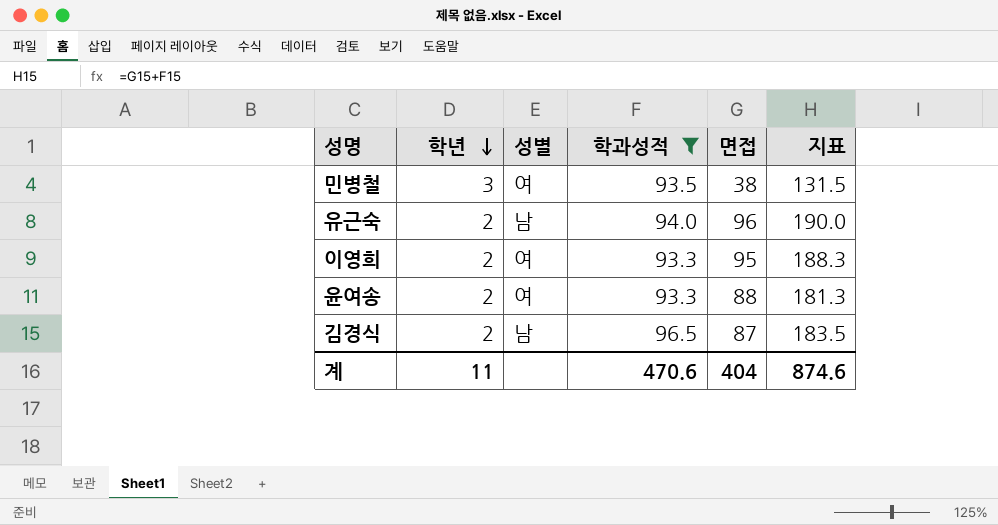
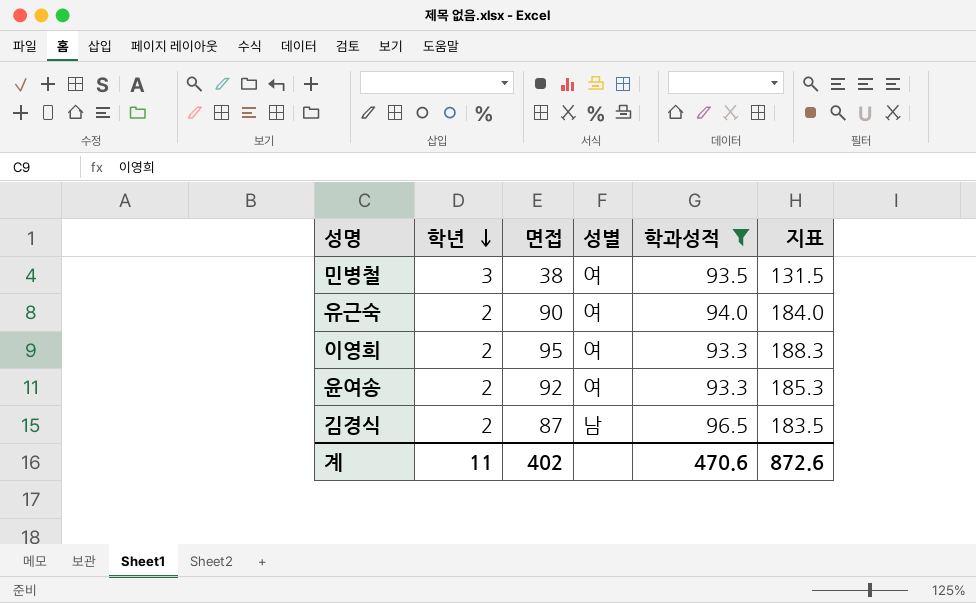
column 면접 | position: 5 -> 3
유근숙 | 면접: 96 -> 90
유근숙 | 성별: 남 -> 여
유근숙 | 지표: 190.0 -> 184.0
윤여송 | 면접: 88 -> 92
윤여송 | 지표: 181.3 -> 185.3
계 | 면접: 404 -> 402
계 | 지표: 874.6 -> 872.6

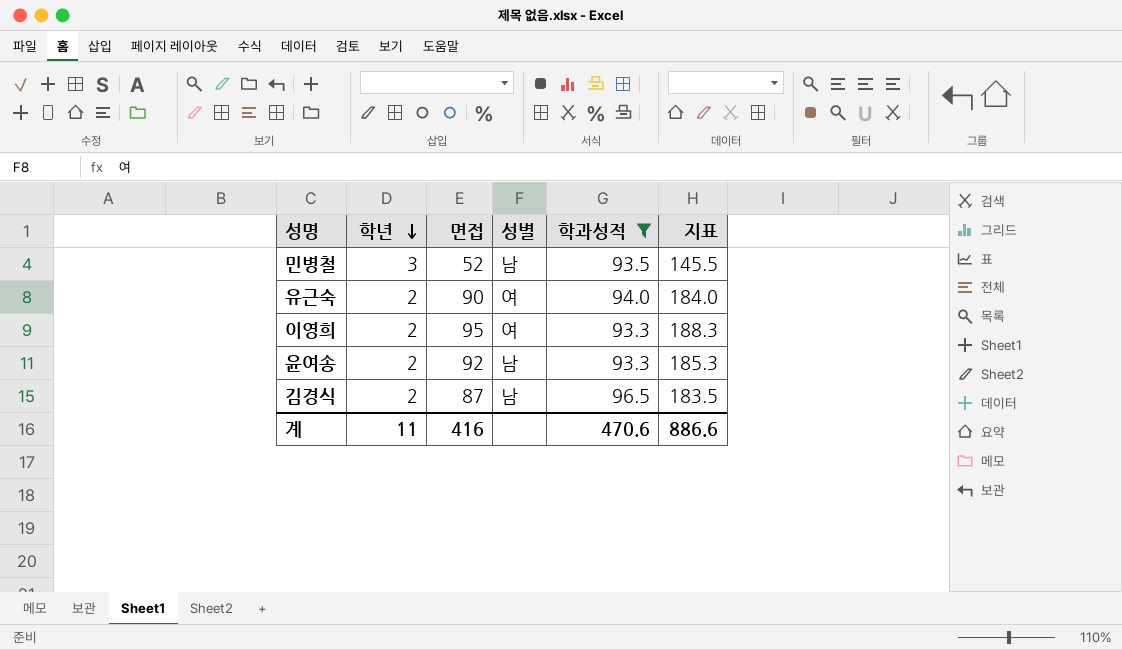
민병철 | 면접: 38 -> 52
민병철 | 성별: 여 -> 남
민병철 | 지표: 131.5 -> 145.5
윤여송 | 성별: 여 -> 남
계 | 면접: 402 -> 416
계 | 지표: 872.6 -> 886.6

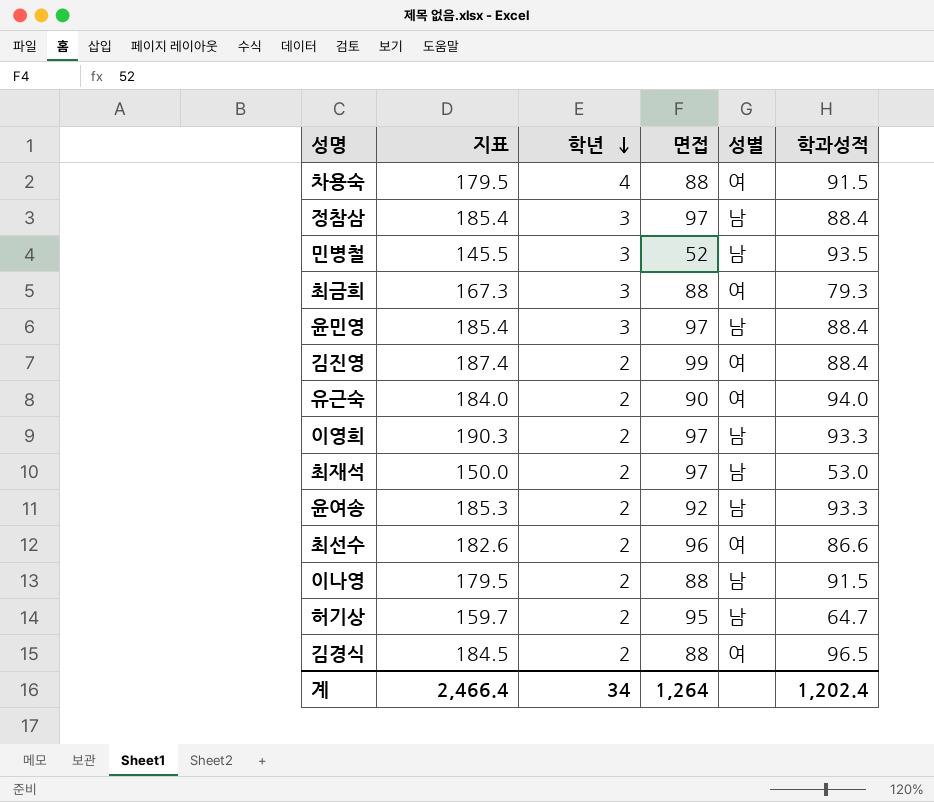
filter: 학과성적 >= 93.3 -> none
column 지표 | position: 6 -> 2
이영희 | 지표: 188.3 -> 190.3
이영희 | 면접: 95 -> 97
이영희 | 성별: 여 -> 남
김경식 | 지표: 183.5 -> 184.5
김경식 | 면접: 87 -> 88
김경식 | 성별: 남 -> 여
계 | 지표: 886.6 -> 2,466.4
계 | 학년: 11 -> 34
계 | 면접: 416 -> 1,264
계 | 학과성적: 470.6 -> 1,202.4

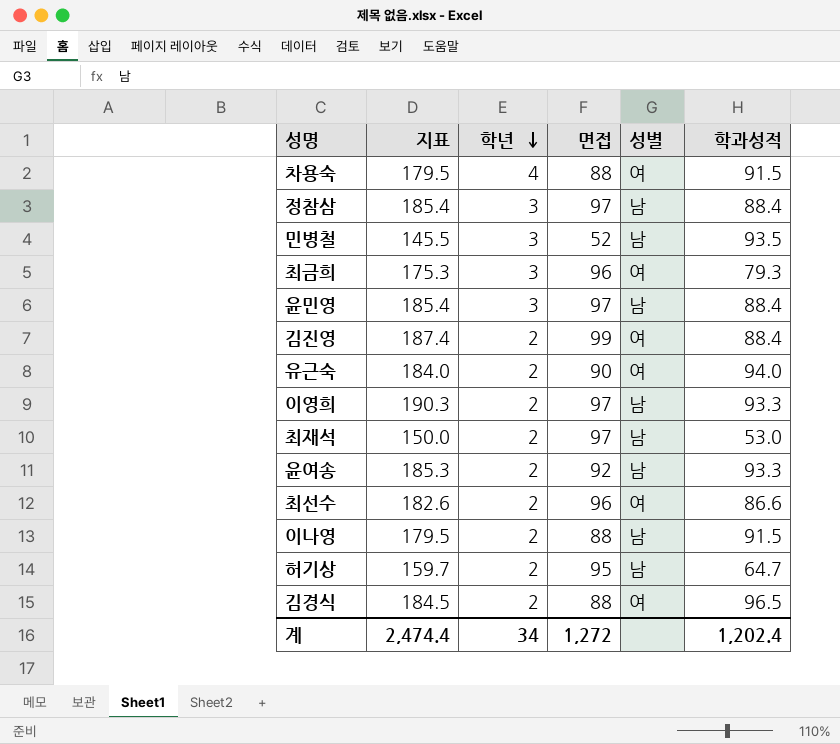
최금희 | 지표: 167.3 -> 175.3
최금희 | 면접: 88 -> 96
계 | 지표: 2,466.4 -> 2,474.4
계 | 면접: 1,264 -> 1,272

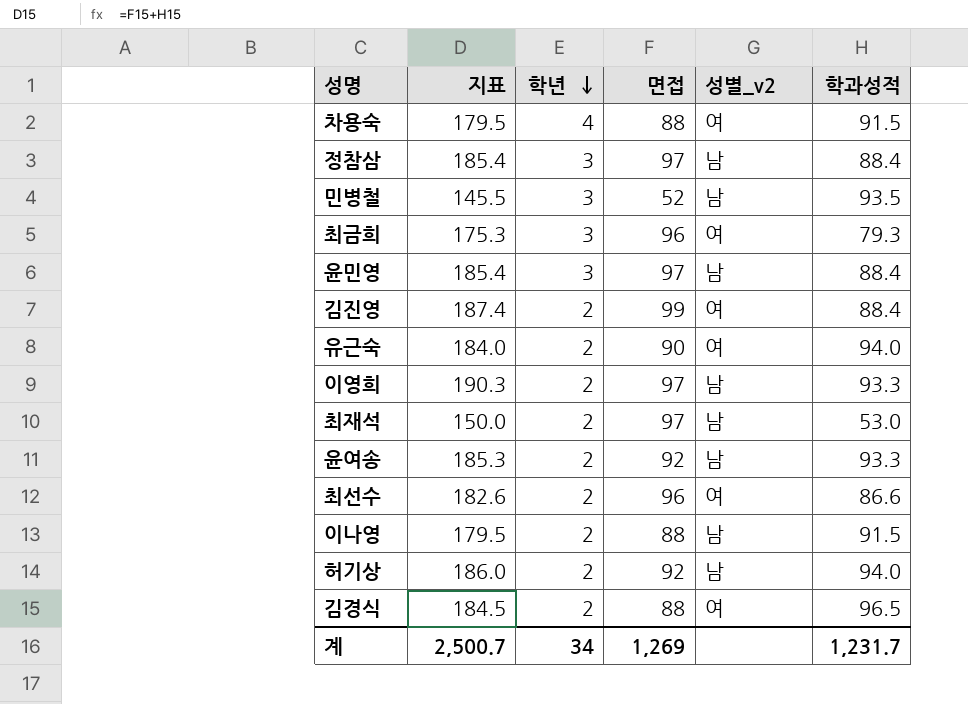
column name: 성별 -> 성별_v2
허기상 | 지표: 159.7 -> 186.0
허기상 | 면접: 95 -> 92
허기상 | 학과성적: 64.7 -> 94.0
계 | 지표: 2,474.4 -> 2,500.7
계 | 면접: 1,272 -> 1,269
계 | 학과성적: 1,202.4 -> 1,231.7

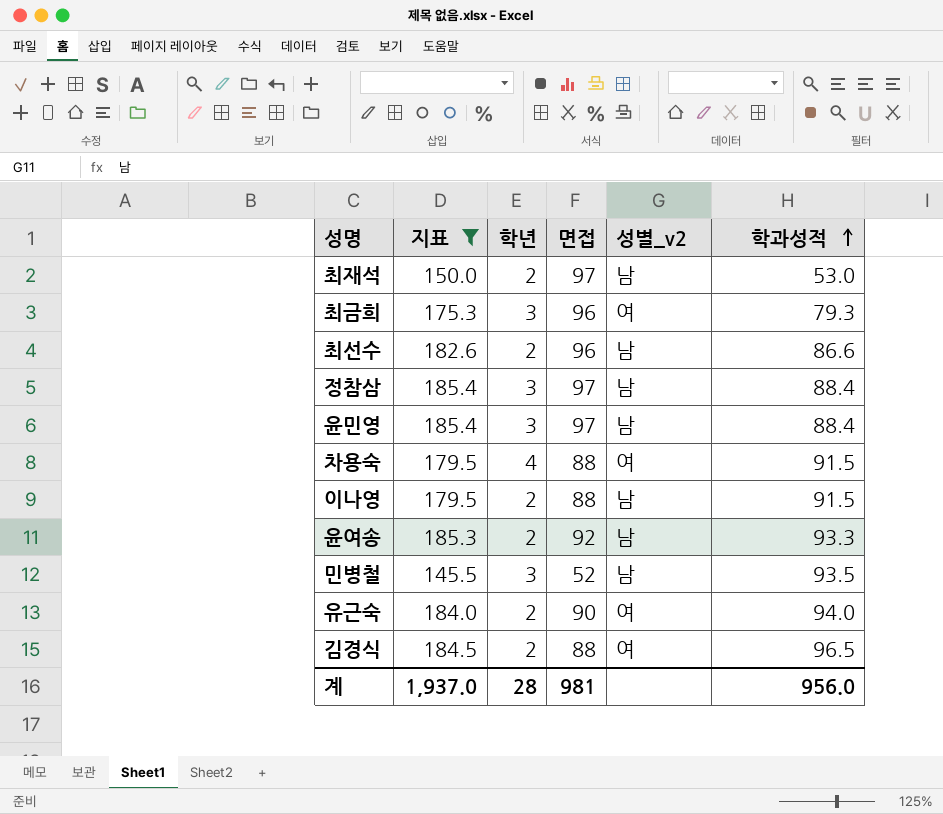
filter: none -> 지표 <= 185.4
row order: 학년 descending -> 학과성적 ascending
최선수 | 성별_v2: 여 -> 남
계 | 지표: 2,500.7 -> 1,937.0
계 | 학년: 34 -> 28
계 | 면접: 1,269 -> 981
계 | 학과성적: 1,231.7 -> 956.0

